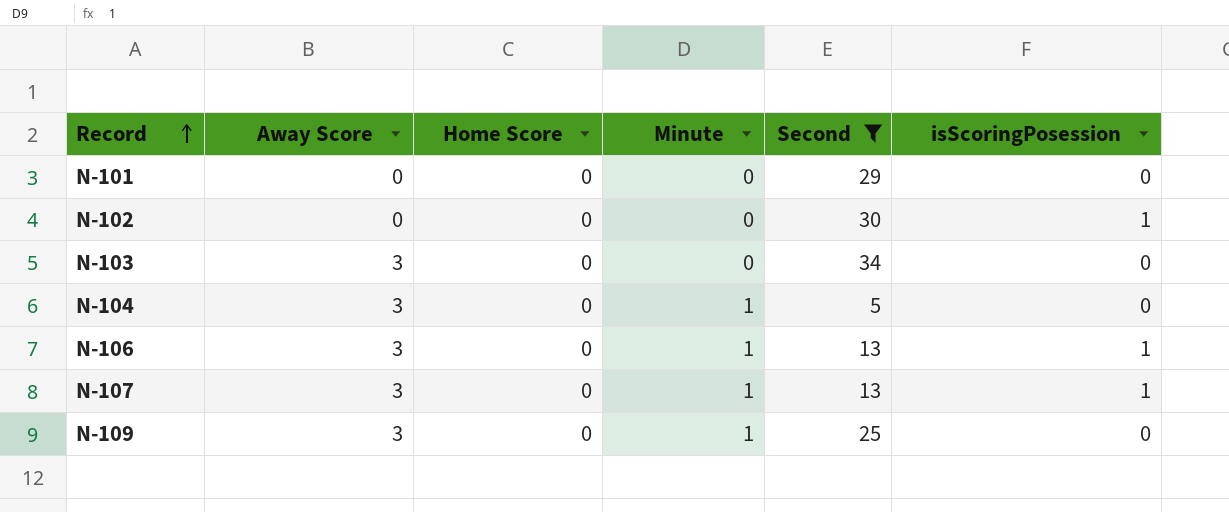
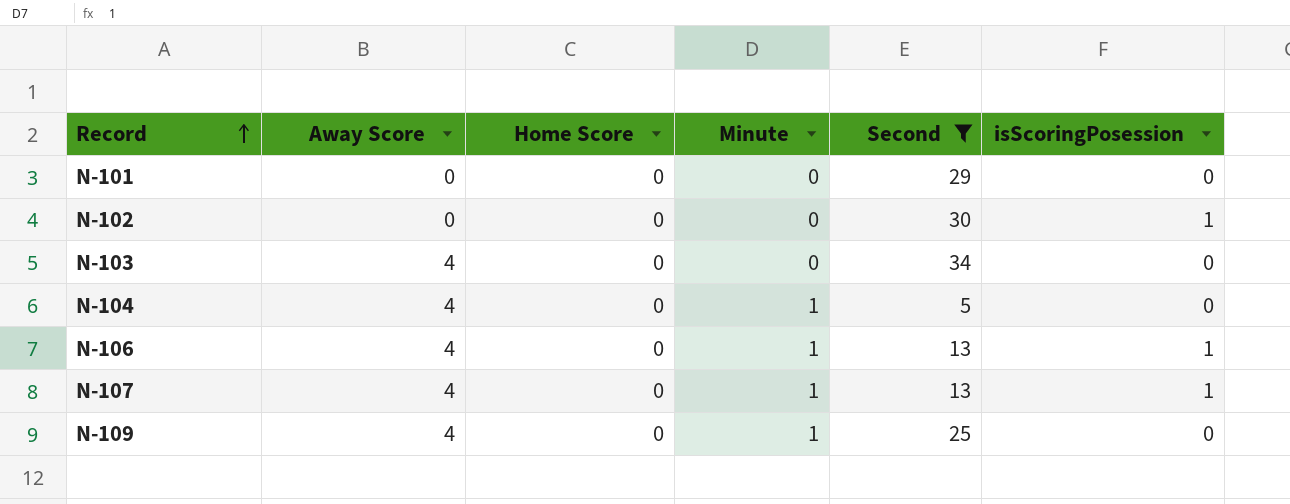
N-103 | Away Score: 3 -> 4
N-104 | Away Score: 3 -> 4
N-106 | Away Score: 3 -> 4
N-107 | Away Score: 3 -> 4
N-109 | Away Score: 3 -> 4

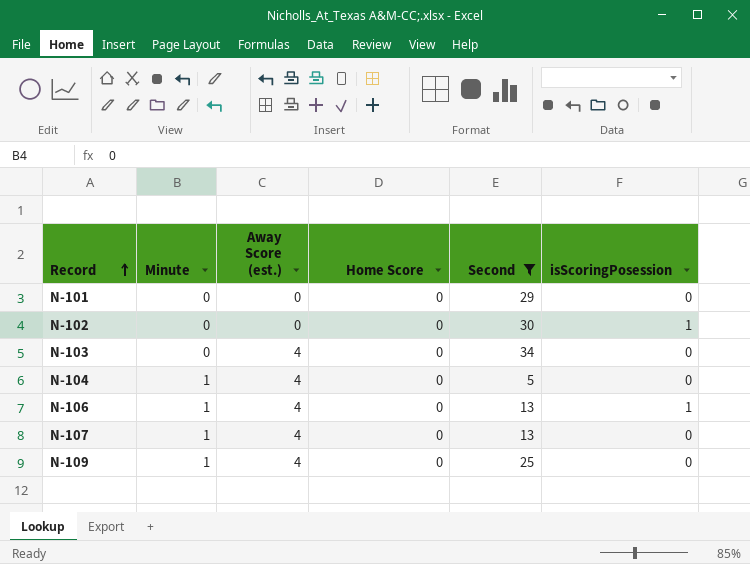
column Minute | position: 4 -> 2
column name: Away Score -> Away Score (est.)
N-107 | isScoringPosession: 1 -> 0

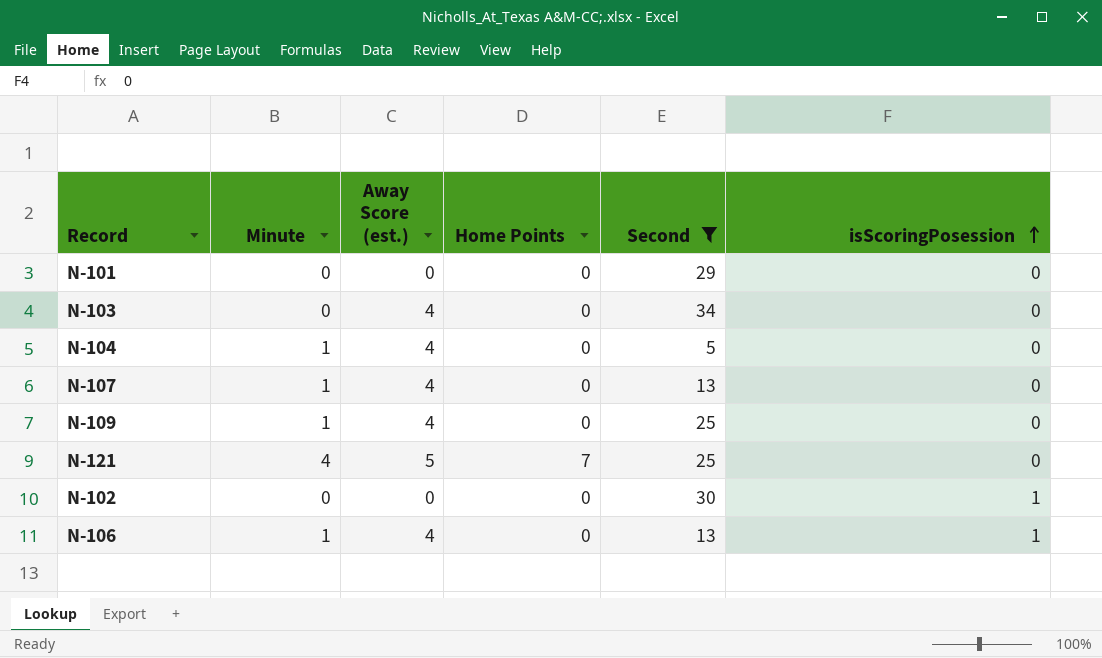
row order: Record ascending -> isScoringPosession ascending
column name: Home Score -> Home Points
row N-121: none -> 4 | 5 | 7 | 25 | 0

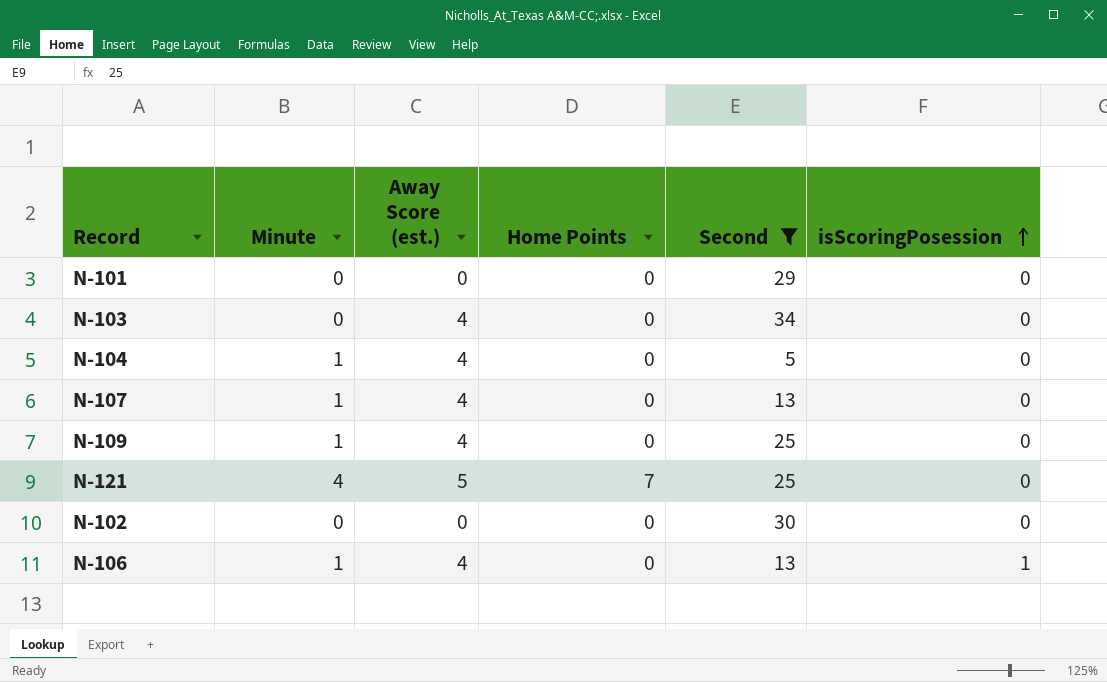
N-102 | isScoringPosession: 1 -> 0

